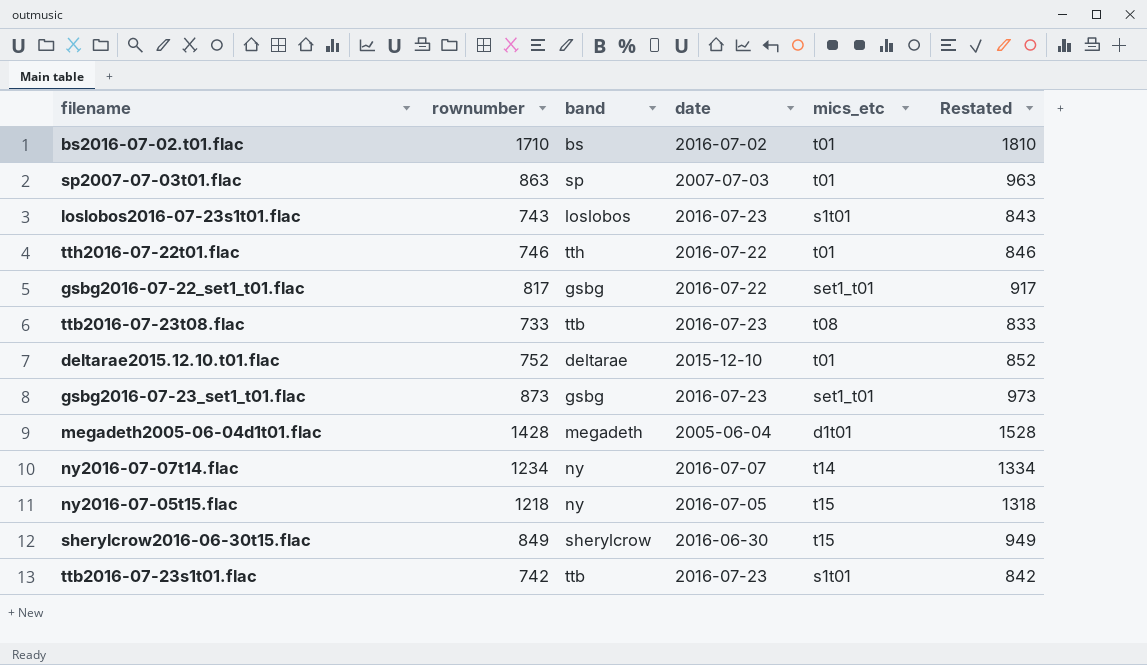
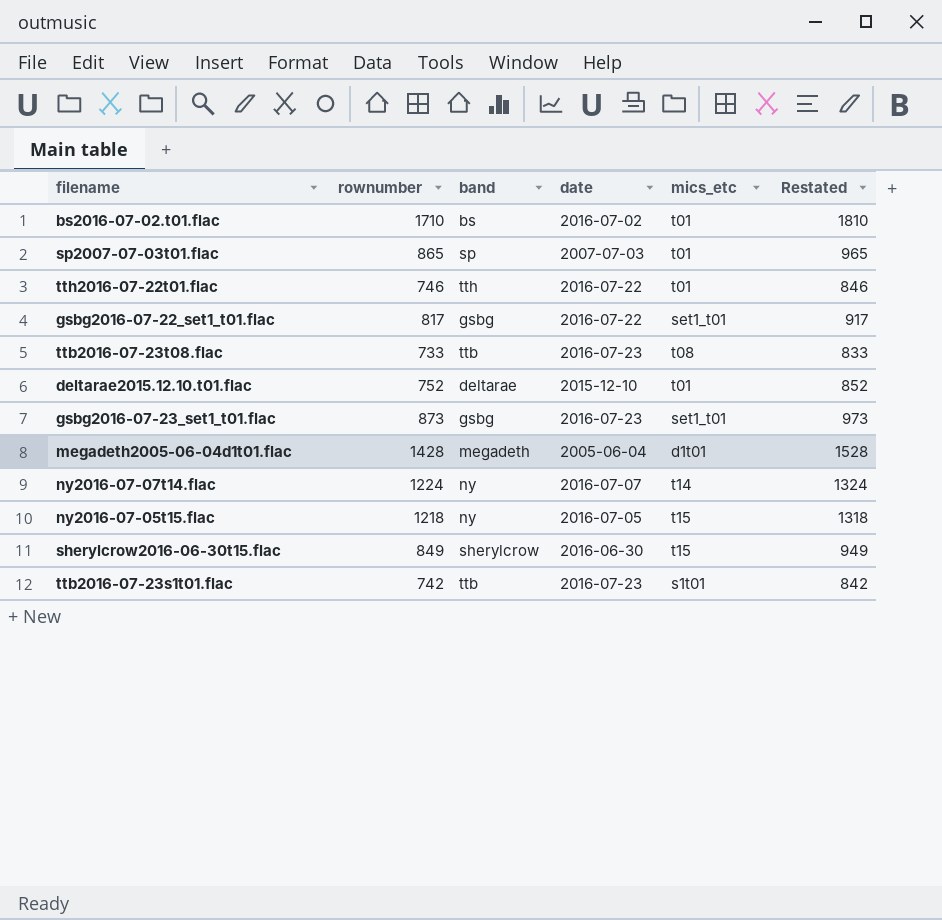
row loslobos2016-07-23s1t01.flac: 743 | loslobos | 2016-07-23 | s1t01 | 843 -> none
sp2007-07-03t01.flac | rownumber: 863 -> 865
sp2007-07-03t01.flac | Restated: 963 -> 965
ny2016-07-07t14.flac | rownumber: 1234 -> 1224
ny2016-07-07t14.flac | Restated: 1334 -> 1324

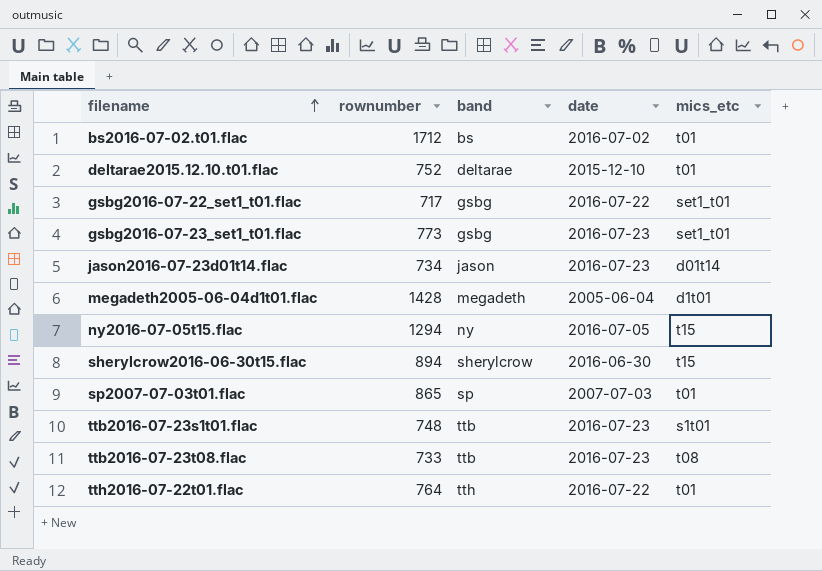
row order: none -> filename ascending
column Restated | formula: [rownumber] + 100 -> none
row ny2016-07-07t14.flac: 1224 | ny | 2016-07-07 | t14 | 1324 -> none
bs2016-07-02.t01.flac | rownumber: 1710 -> 1712
gsbg2016-07-22_set1_t01.flac | rownumber: 817 -> 717
gsbg2016-07-23_set1_t01.flac | rownumber: 873 -> 773
row jason2016-07-23d01t14.flac: none -> 734 | jason | 2016-07-23 | d01t14
ny2016-07-05t15.flac | rownumber: 1218 -> 1294
sherylcrow2016-06-30t15.flac | rownumber: 849 -> 894
ttb2016-07-23s1t01.flac | rownumber: 742 -> 748
tth2016-07-22t01.flac | rownumber: 746 -> 764

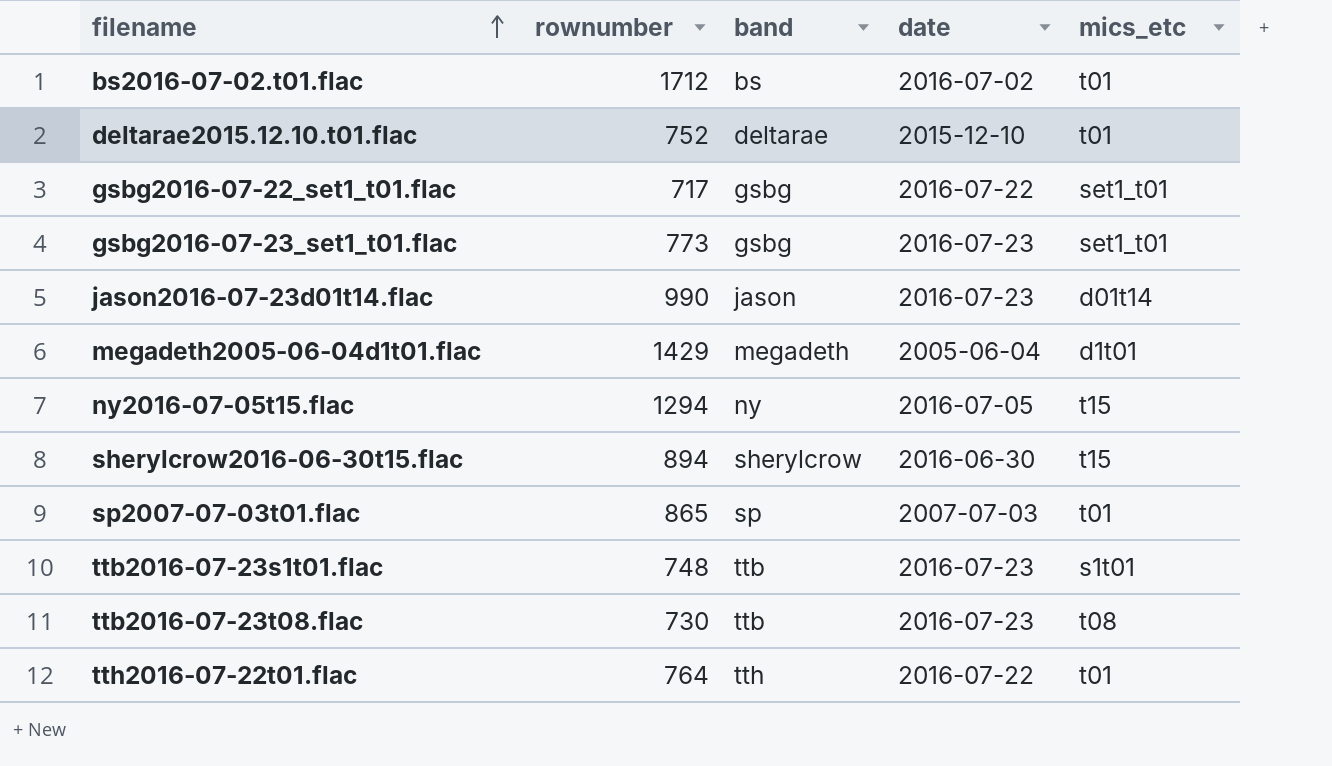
jason2016-07-23d01t14.flac | rownumber: 734 -> 990
megadeth2005-06-04d1t01.flac | rownumber: 1428 -> 1429
ttb2016-07-23t08.flac | rownumber: 733 -> 730

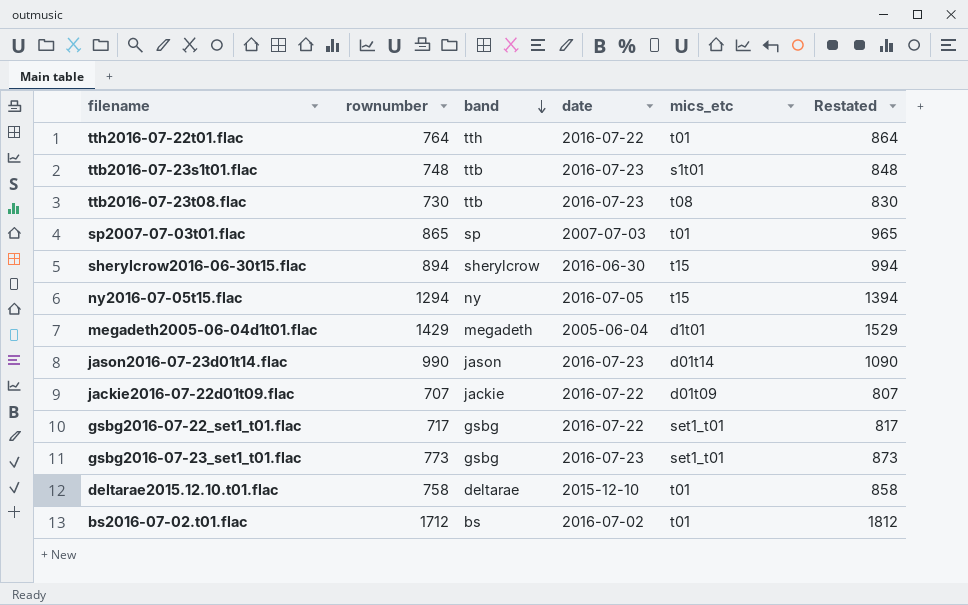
row order: filename ascending -> band descending
column Restated | formula: none -> [rownumber] + 100
row jackie2016-07-22d01t09.flac: none -> 707 | jackie | 2016-07-22 | d01t09 | 807
deltarae2015.12.10.t01.flac | rownumber: 752 -> 758

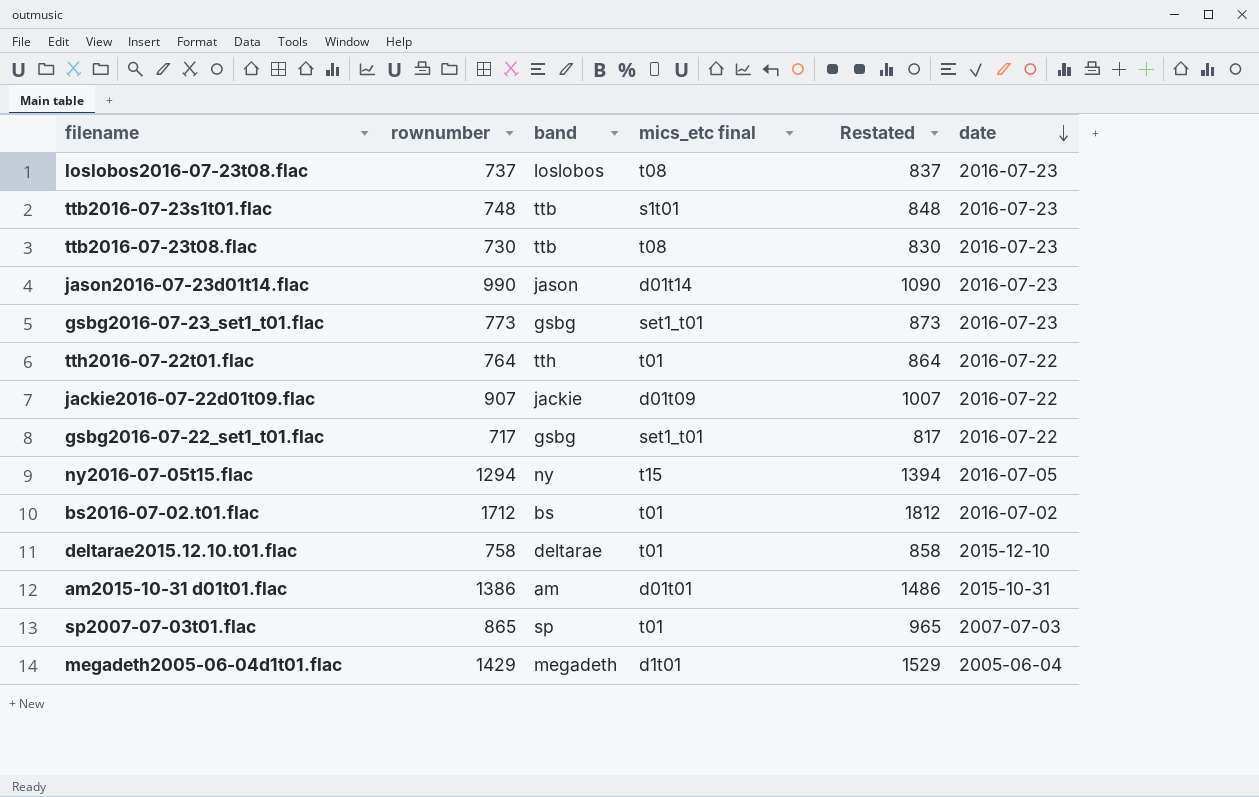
row order: band descending -> date descending
column name: mics_etc -> mics_etc final
column date | position: 4 -> 6
row sherylcrow2016-06-30t15.flac: 894 | sherylcrow | 2016-06-30 | t15 | 994 -> none
row loslobos2016-07-23t08.flac: none -> 737 | loslobos | t08 | 837 | 2016-07-23
jackie2016-07-22d01t09.flac | rownumber: 707 -> 907
jackie2016-07-22d01t09.flac | Restated: 807 -> 1007
row am2015-10-31 d01t01.flac: none -> 1386 | am | d01t01 | 1486 | 2015-10-31

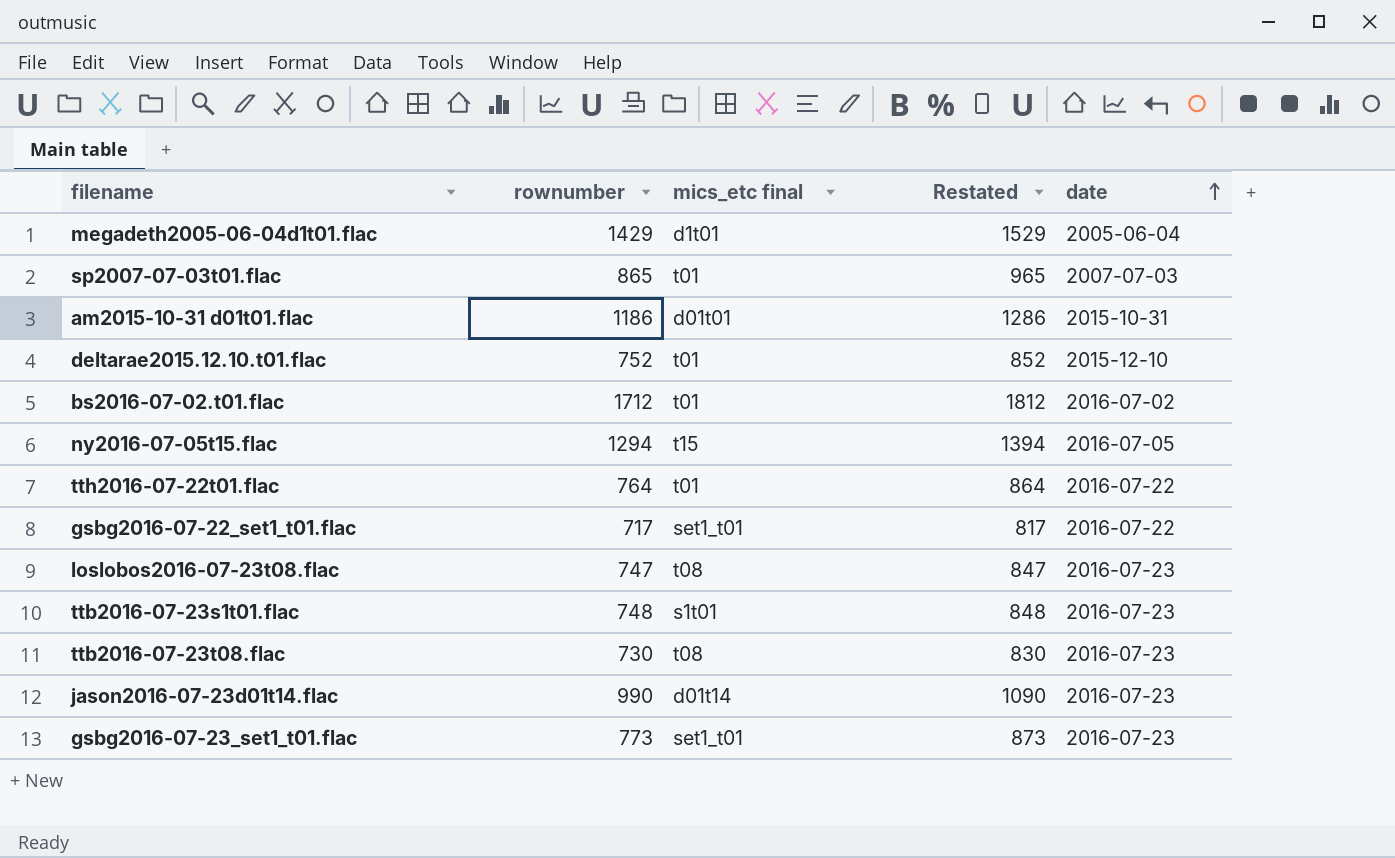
row order: date descending -> date ascending
column band | position: 3 -> none
row jackie2016-07-22d01t09.flac: 907 | jackie | d01t09 | 1007 | 2016-07-22 -> none
am2015-10-31 d01t01.flac | rownumber: 1386 -> 1186
am2015-10-31 d01t01.flac | Restated: 1486 -> 1286
deltarae2015.12.10.t01.flac | rownumber: 758 -> 752
deltarae2015.12.10.t01.flac | Restated: 858 -> 852
loslobos2016-07-23t08.flac | rownumber: 737 -> 747
loslobos2016-07-23t08.flac | Restated: 837 -> 847

